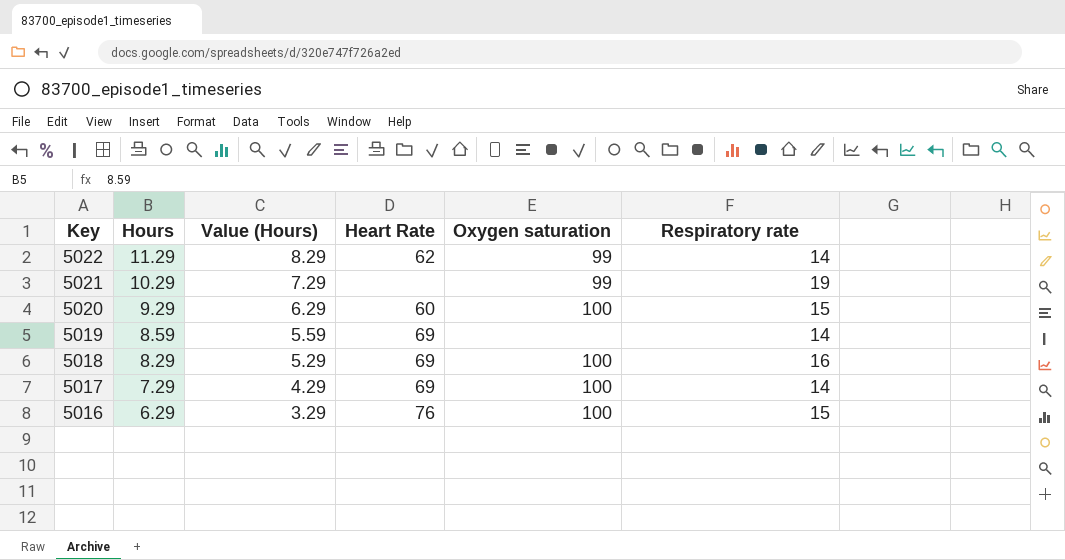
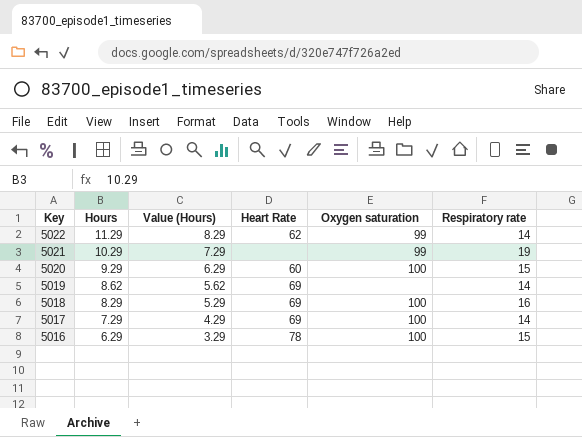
5019 | Hours: 8.59 -> 8.62
5019 | Value (Hours): 5.59 -> 5.62
5016 | Heart Rate: 76 -> 78

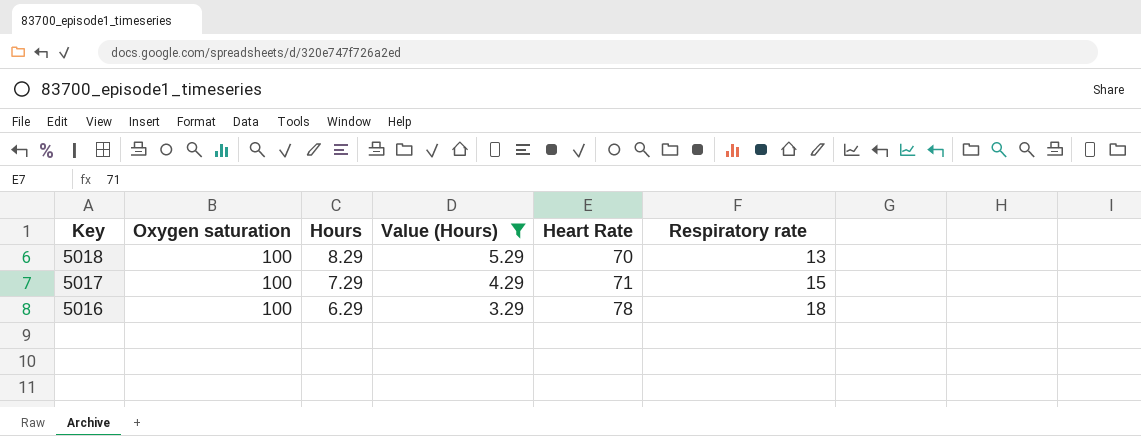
filter: none -> Value (Hours) <= 5.29
column Oxygen saturation | position: 5 -> 2
5018 | Heart Rate: 69 -> 70
5018 | Respiratory rate: 16 -> 13
5017 | Heart Rate: 69 -> 71
5017 | Respiratory rate: 14 -> 15
5016 | Respiratory rate: 15 -> 18

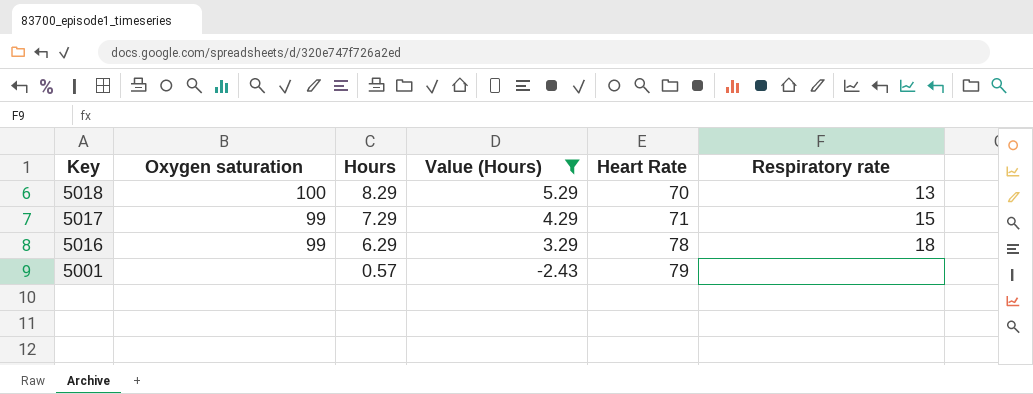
5017 | Oxygen saturation: 100 -> 99
5016 | Oxygen saturation: 100 -> 99
row 5001: none -> none | 0.57 | -2.43 | 79 | none

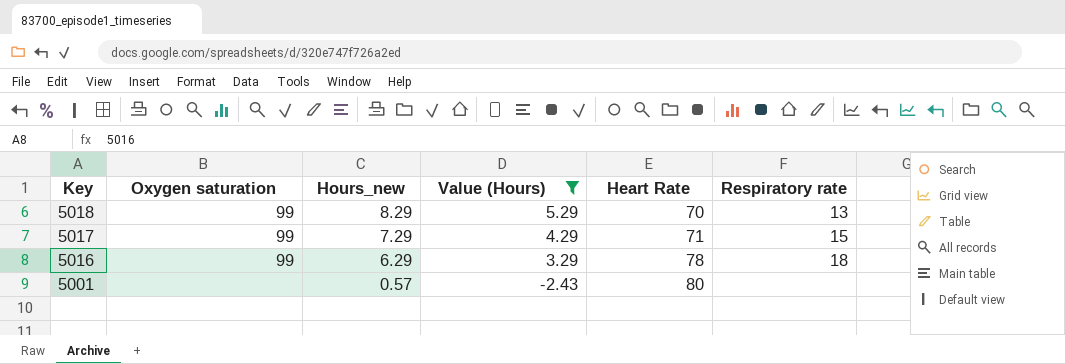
column name: Hours -> Hours_new
5018 | Oxygen saturation: 100 -> 99
5001 | Heart Rate: 79 -> 80

